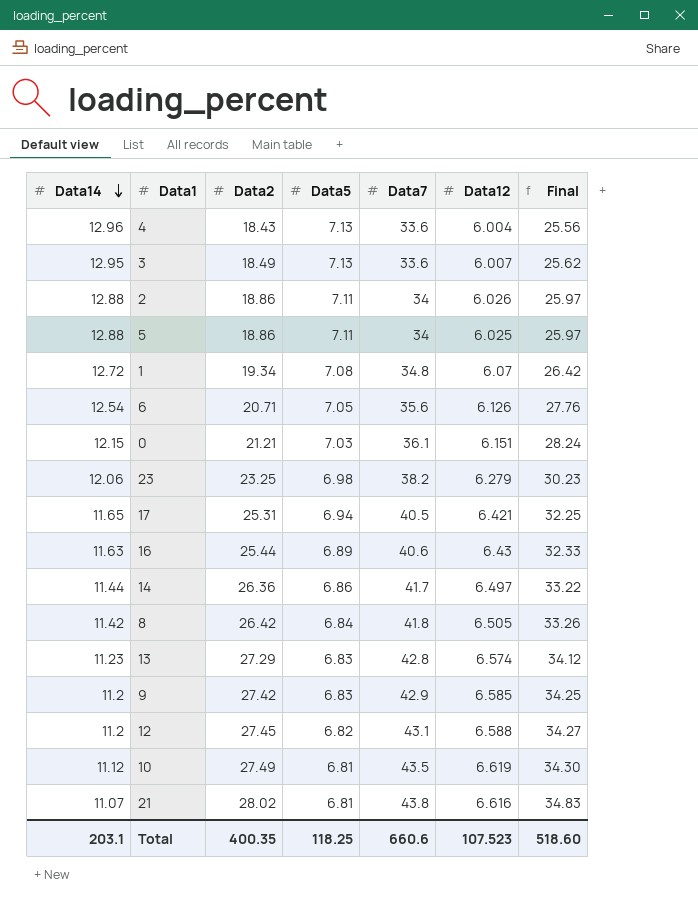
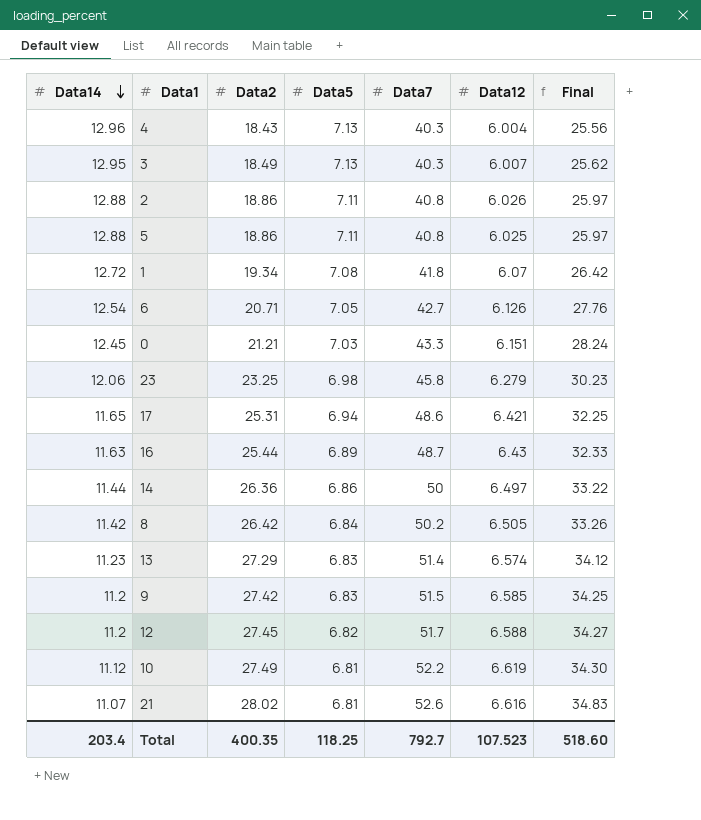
4 | Data7: 33.6 -> 40.3
3 | Data7: 33.6 -> 40.3
2 | Data7: 34 -> 40.8
5 | Data7: 34 -> 40.8
1 | Data7: 34.8 -> 41.8
6 | Data7: 35.6 -> 42.7
0 | Data14: 12.15 -> 12.45
0 | Data7: 36.1 -> 43.3
23 | Data7: 38.2 -> 45.8
17 | Data7: 40.5 -> 48.6
16 | Data7: 40.6 -> 48.7
14 | Data7: 41.7 -> 50
8 | Data7: 41.8 -> 50.2
13 | Data7: 42.8 -> 51.4
9 | Data7: 42.9 -> 51.5
12 | Data7: 43.1 -> 51.7
10 | Data7: 43.5 -> 52.2
21 | Data7: 43.8 -> 52.6
Total | Data14: 203.1 -> 203.4
Total | Data7: 660.6 -> 792.7

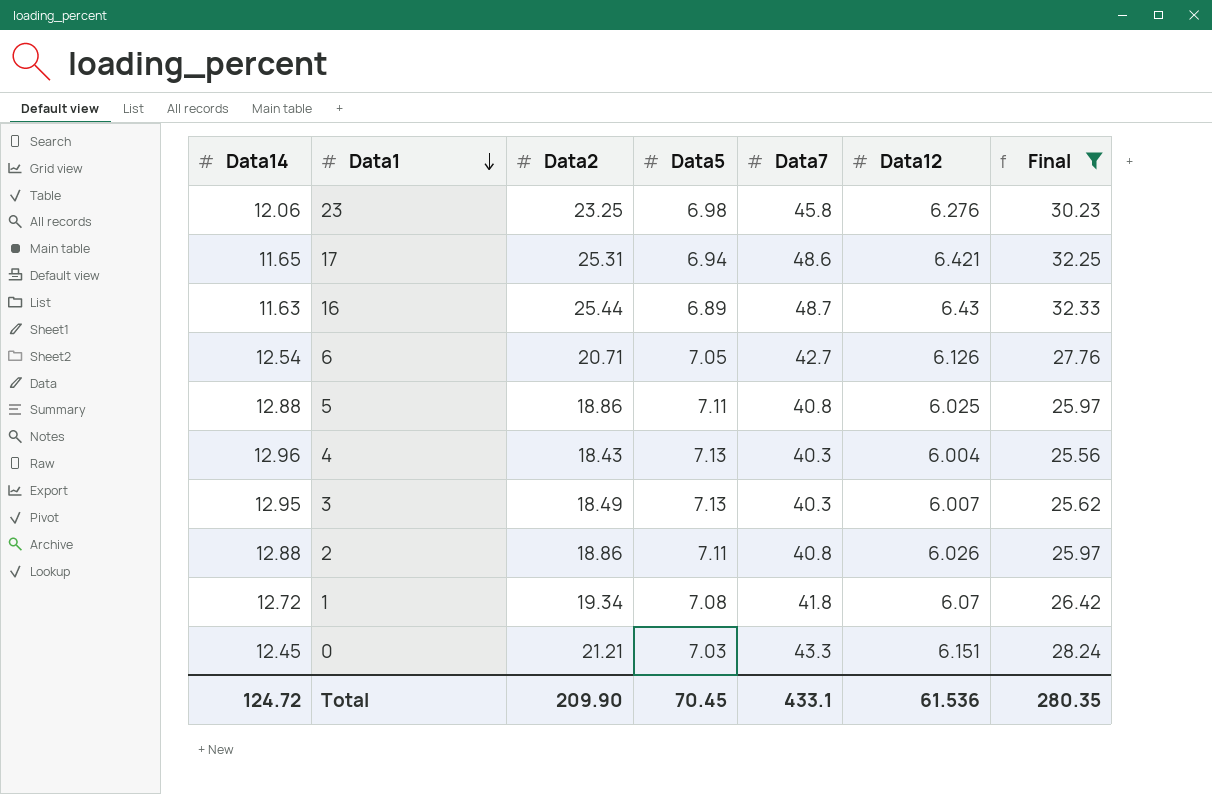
filter: none -> Final <= 32.33
row order: Data14 descending -> Data1 descending
23 | Data12: 6.279 -> 6.276
Total | Data14: 203.4 -> 124.72
Total | Data2: 400.35 -> 209.90
Total | Data5: 118.25 -> 70.45
Total | Data7: 792.7 -> 433.1
Total | Data12: 107.523 -> 61.536
Total | Final: 518.60 -> 280.35

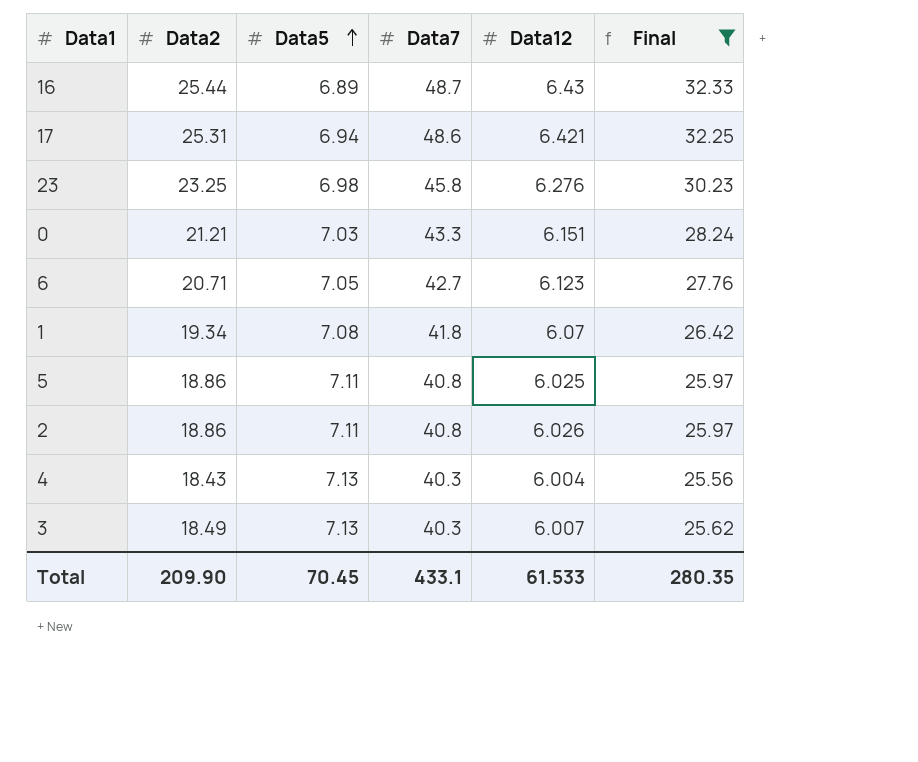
row order: Data1 descending -> Data5 ascending
column Data14 | position: 1 -> none
6 | Data12: 6.126 -> 6.123
Total | Data12: 61.536 -> 61.533

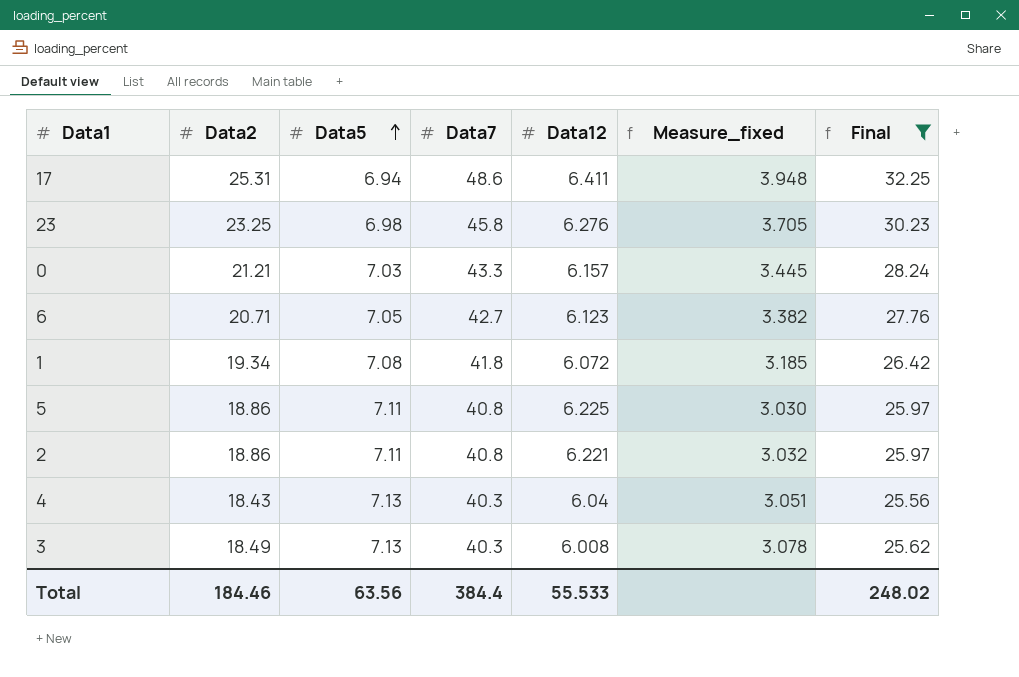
column Measure_fixed | formula: none -> [Data2] / [Data12]
row 16: 25.44 | 6.89 | 48.7 | 6.43 | 32.33 -> none
17 | Data12: 6.421 -> 6.411
0 | Data12: 6.151 -> 6.157
1 | Data12: 6.07 -> 6.072
5 | Data12: 6.025 -> 6.225
2 | Data12: 6.026 -> 6.221
4 | Data12: 6.004 -> 6.04
3 | Data12: 6.007 -> 6.008
Total | Data2: 209.90 -> 184.46
Total | Data5: 70.45 -> 63.56
Total | Data7: 433.1 -> 384.4
Total | Data12: 61.533 -> 55.533
Total | Final: 280.35 -> 248.02

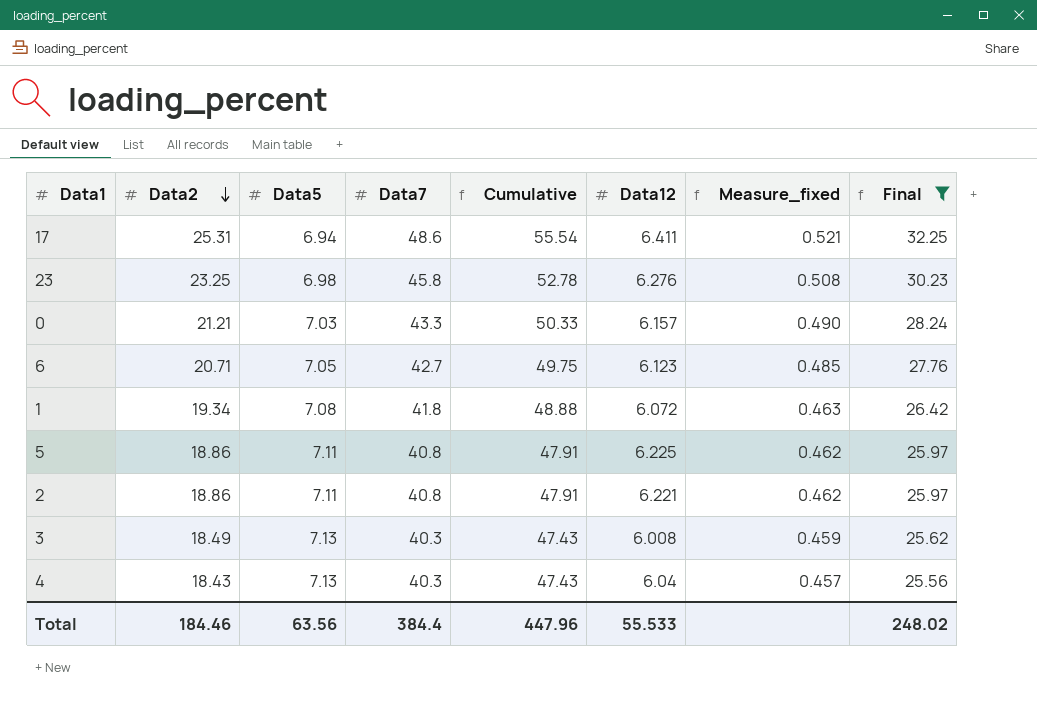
row order: Data5 ascending -> Data2 descending
column Cumulative | formula: none -> [Data5] + [Data7]
column Measure_fixed | formula: [Data2] / [Data12] -> [Data2] / [Data7]

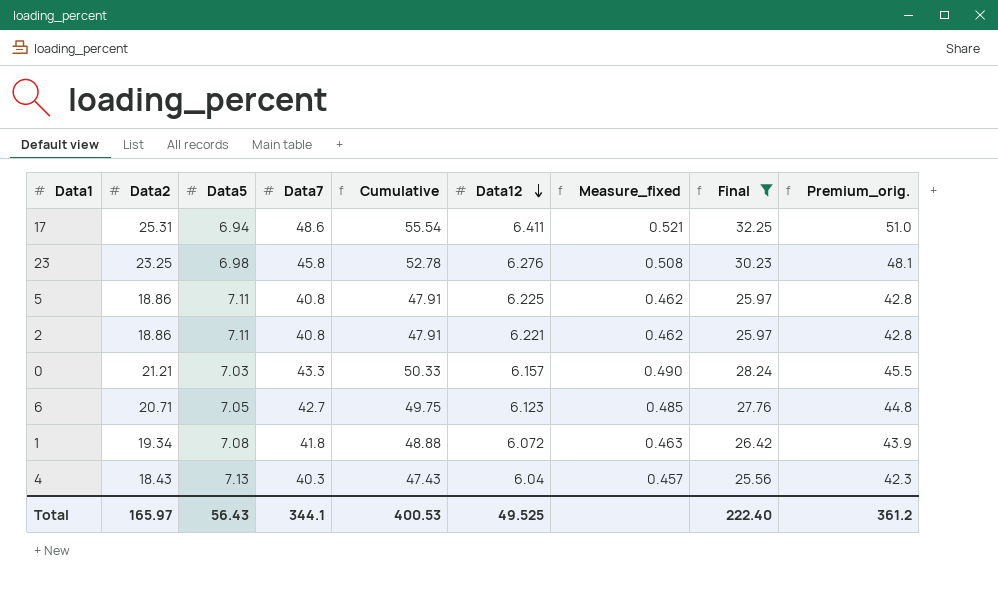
row order: Data2 descending -> Data12 descending
column Premium_orig. | formula: none -> [Data7] * 1.05
row 3: 18.49 | 7.13 | 40.3 | 47.43 | 6.008 | 0.459 | 25.62 -> none
Total | Data2: 184.46 -> 165.97
Total | Data5: 63.56 -> 56.43
Total | Data7: 384.4 -> 344.1
Total | Cumulative: 447.96 -> 400.53
Total | Data12: 55.533 -> 49.525
Total | Final: 248.02 -> 222.40

